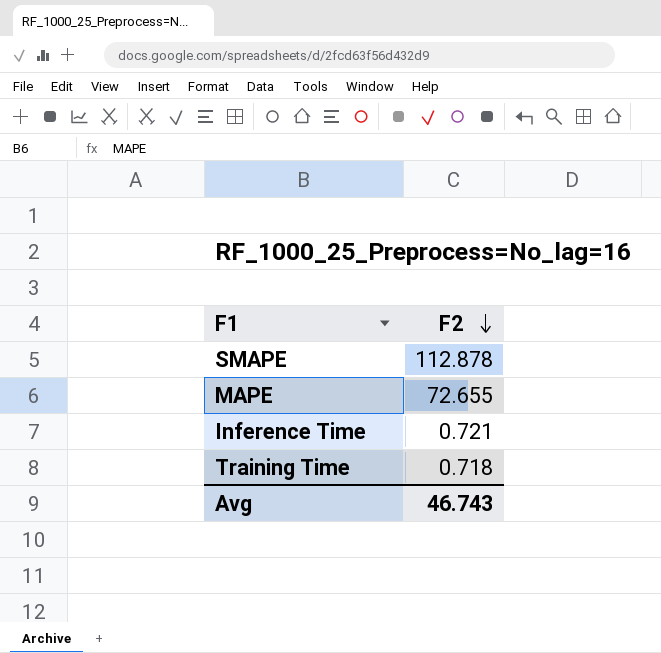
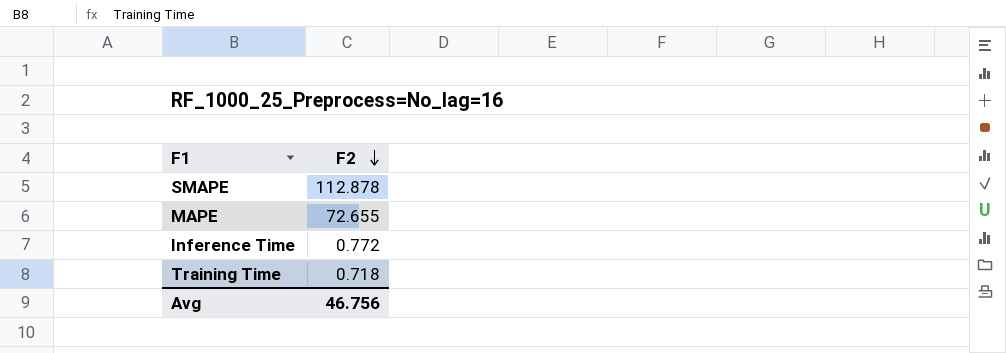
Inference Time | F2: 0.721 -> 0.772
Avg | F2: 46.743 -> 46.756

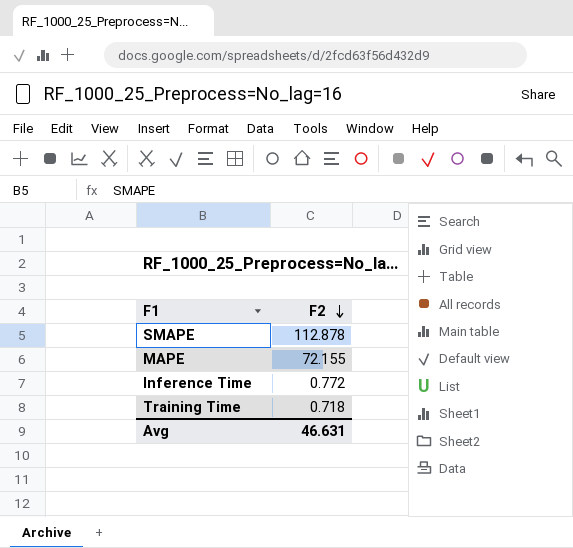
MAPE | F2: 72.655 -> 72.155
Avg | F2: 46.756 -> 46.631

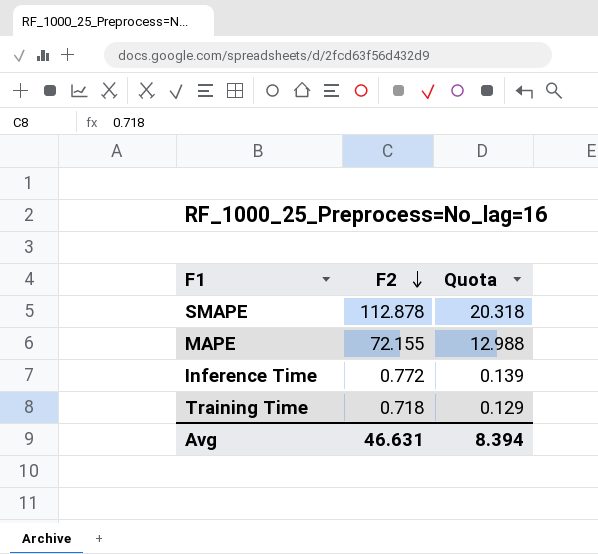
column Quota | formula: none -> [F2] * 0.18

